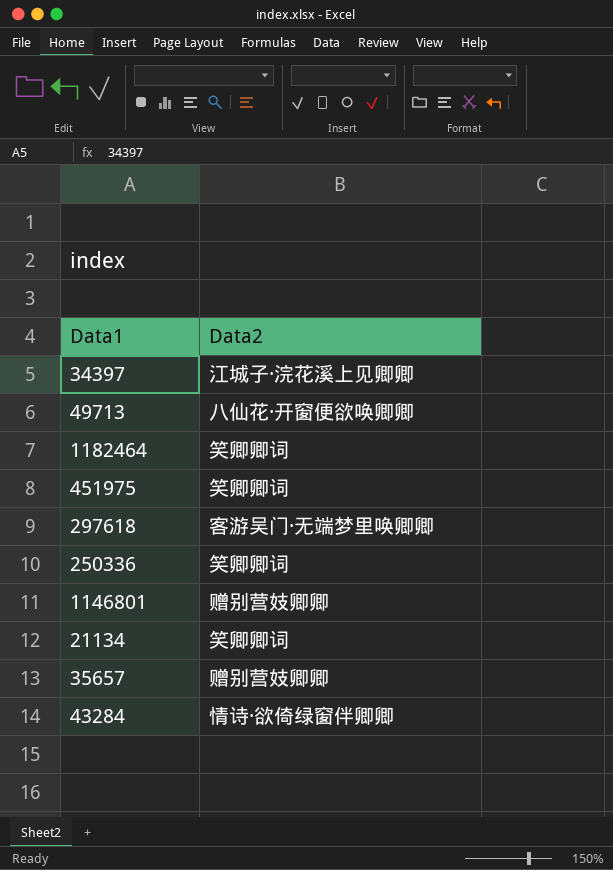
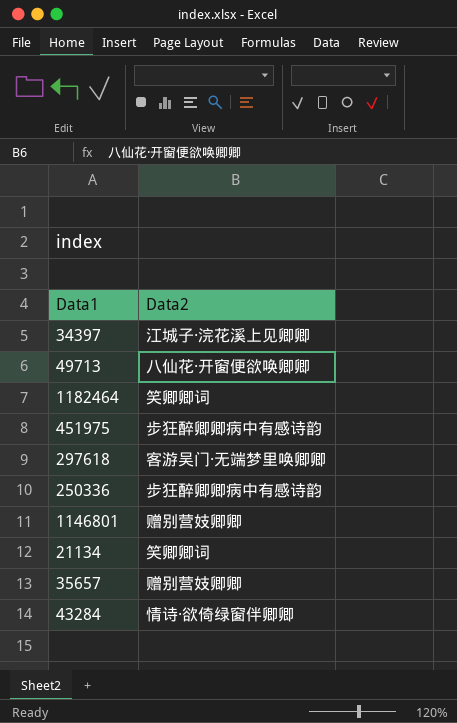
451975 | Data2: 笑卿卿词 -> 步狂醉卿卿病中有感诗韵
250336 | Data2: 笑卿卿词 -> 步狂醉卿卿病中有感诗韵

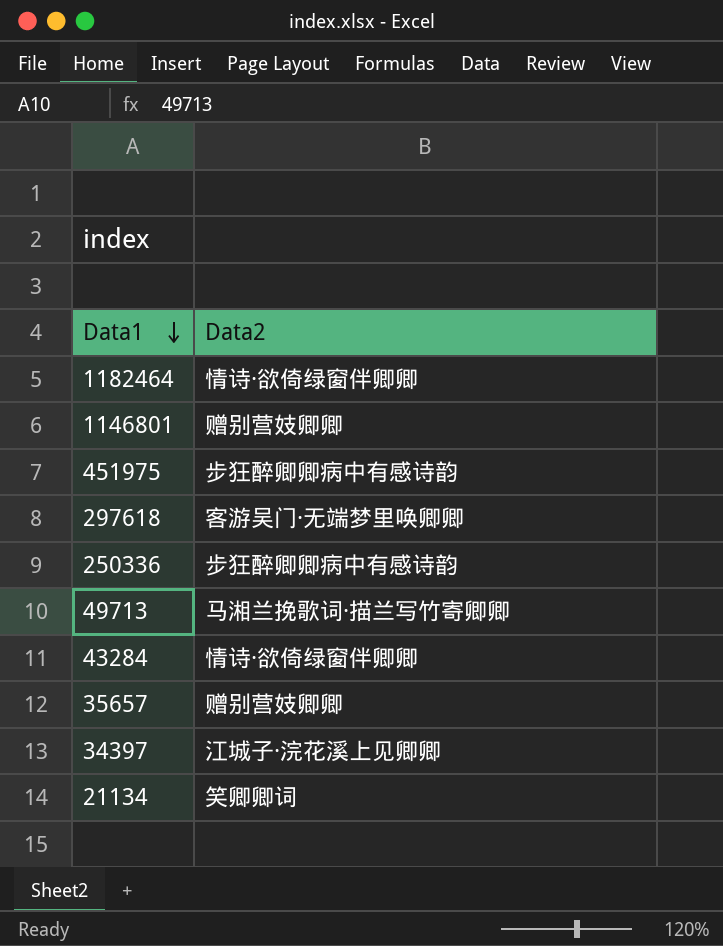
row order: none -> Data1 descending
1182464 | Data2: 笑卿卿词 -> 情诗·欲倚绿窗伴卿卿
49713 | Data2: 八仙花·开窗便欲唤卿卿 -> 马湘兰挽歌词·描兰写竹寄卿卿

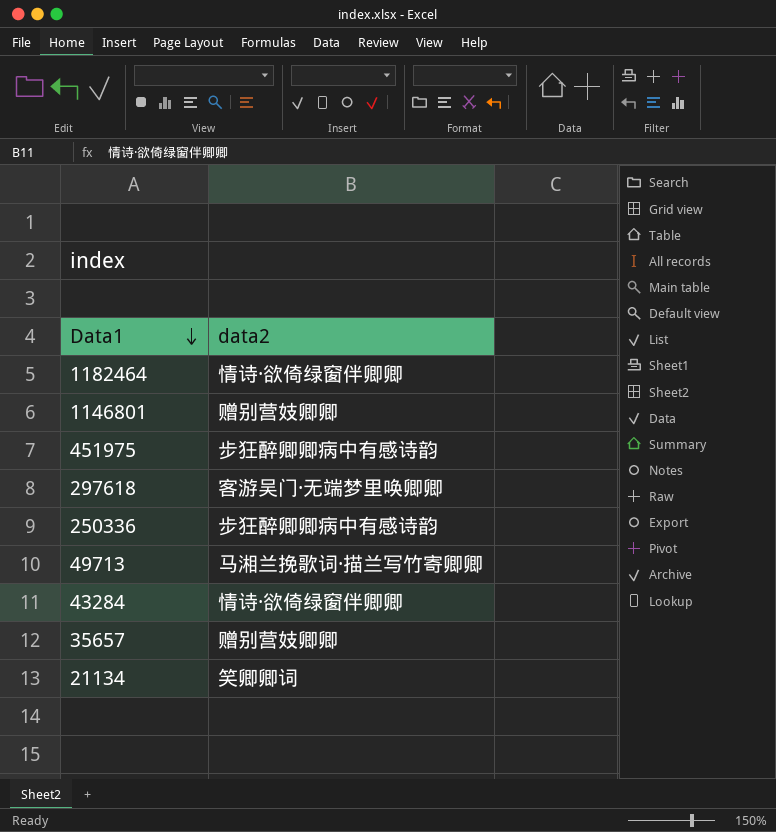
column name: Data2 -> data2
row 34397: 江城子·浣花溪上见卿卿 -> none

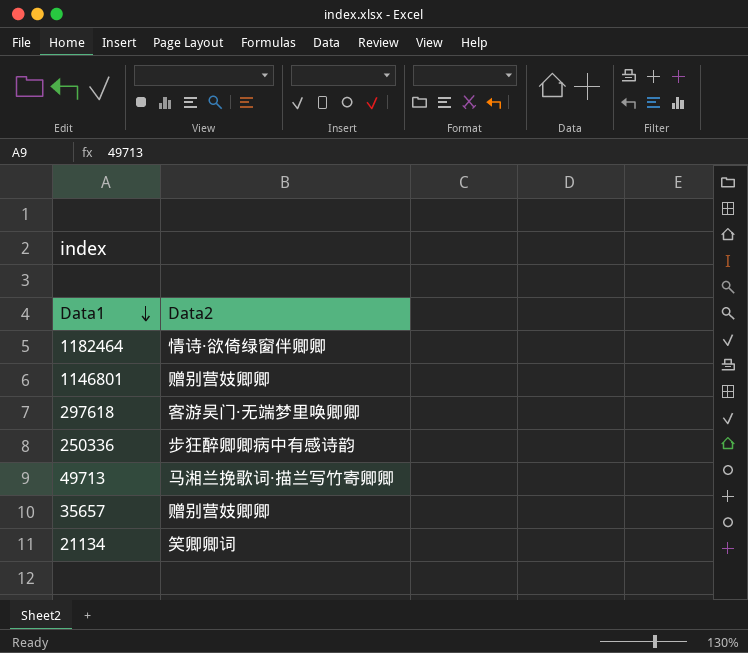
column name: data2 -> Data2
row 451975: 步狂醉卿卿病中有感诗韵 -> none
row 43284: 情诗·欲倚绿窗伴卿卿 -> none

